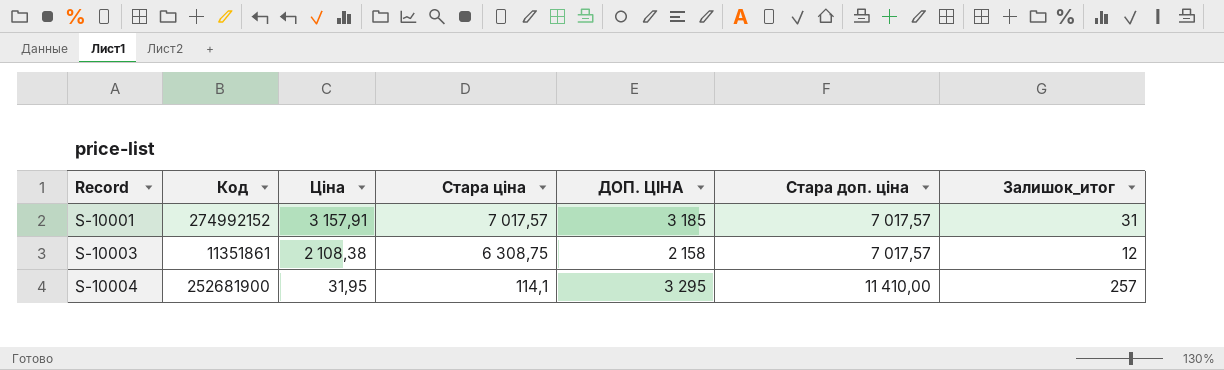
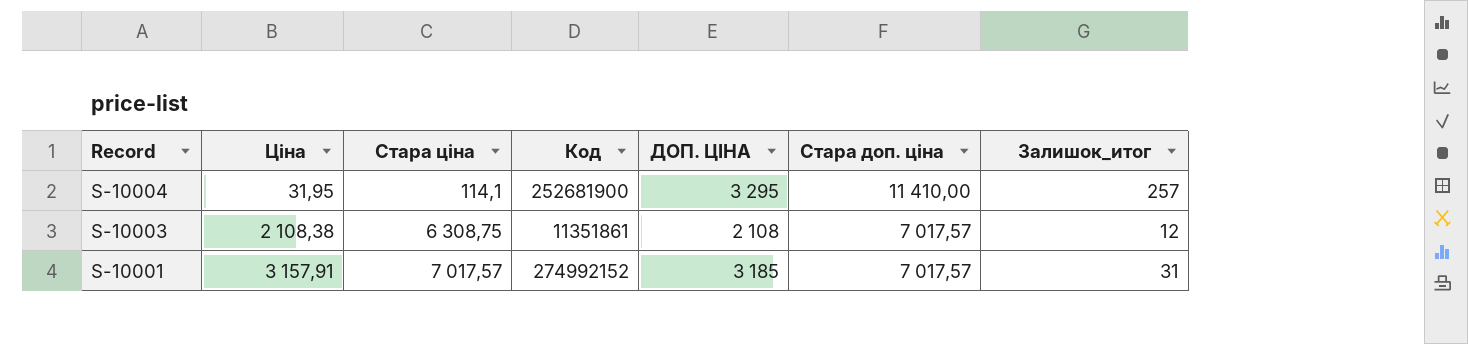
row order: Record ascending -> Record descending
column Код | position: 2 -> 4
S-10003 | ДОП. ЦІНА: 2 158 -> 2 108

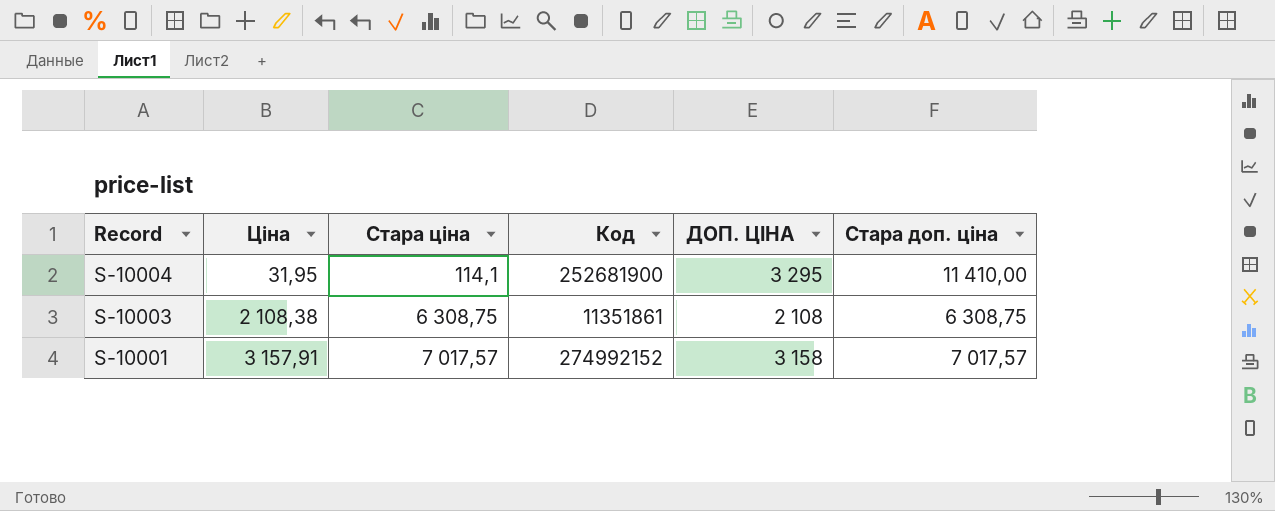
column Залишок_итог | position: 7 -> none
S-10003 | Стара доп. ціна: 7 017,57 -> 6 308,75
S-10001 | ДОП. ЦІНА: 3 185 -> 3 158

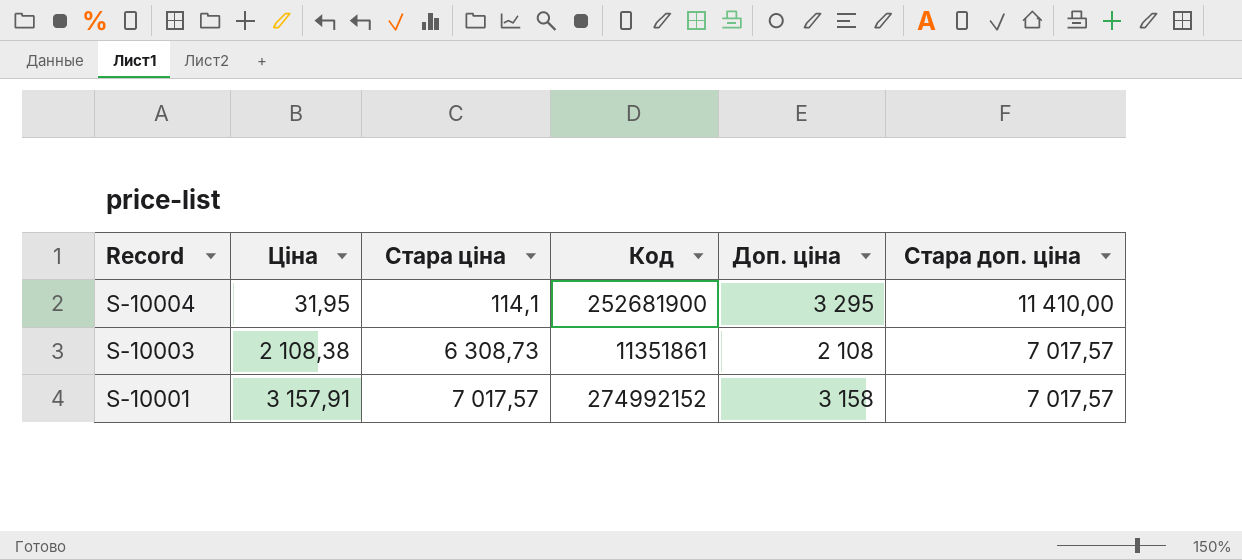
column name: ДОП. ЦІНА -> Доп. ціна
S-10003 | Стара ціна: 6 308,75 -> 6 308,73
S-10003 | Стара доп. ціна: 6 308,75 -> 7 017,57

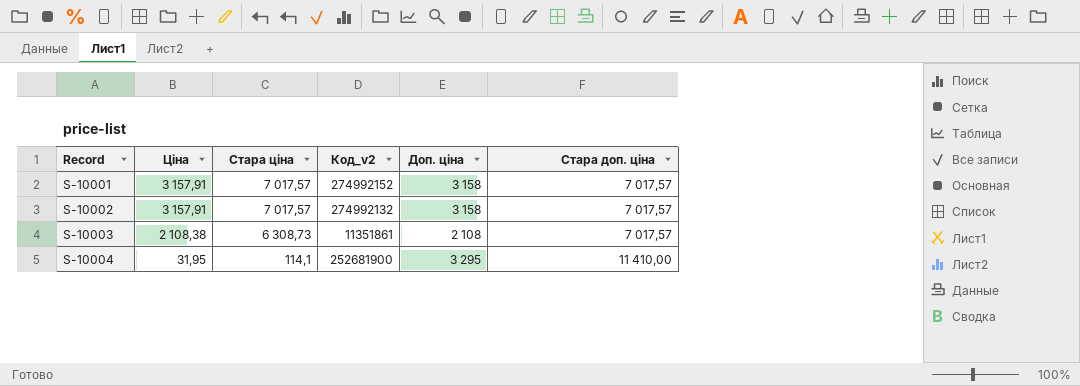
row order: Record descending -> Record ascending
column name: Код -> Код_v2
row S-10002: none -> 3 157,91 | 7 017,57 | 274992132 | 3 158 | 7 017,57

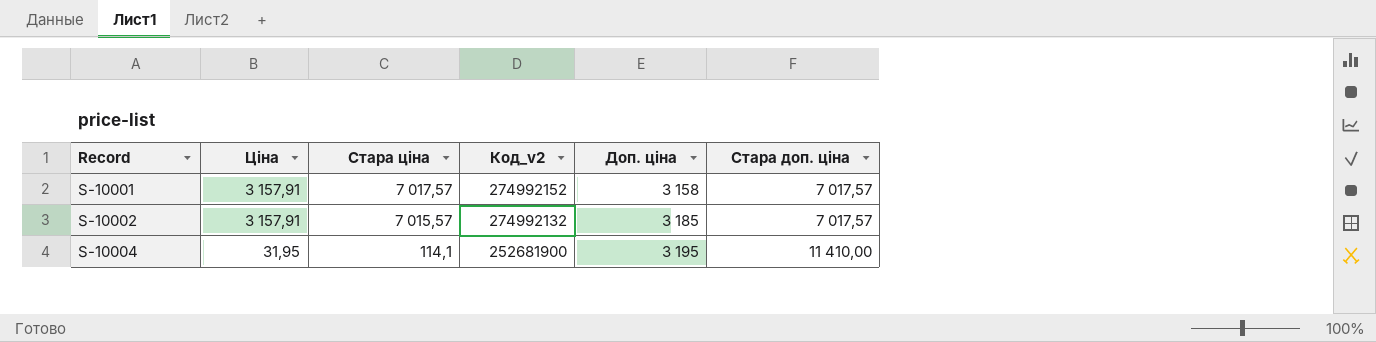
row S-10003: 2 108,38 | 6 308,73 | 11351861 | 2 108 | 7 017,57 -> none
S-10002 | Стара ціна: 7 017,57 -> 7 015,57
S-10002 | Доп. ціна: 3 158 -> 3 185
S-10004 | Доп. ціна: 3 295 -> 3 195

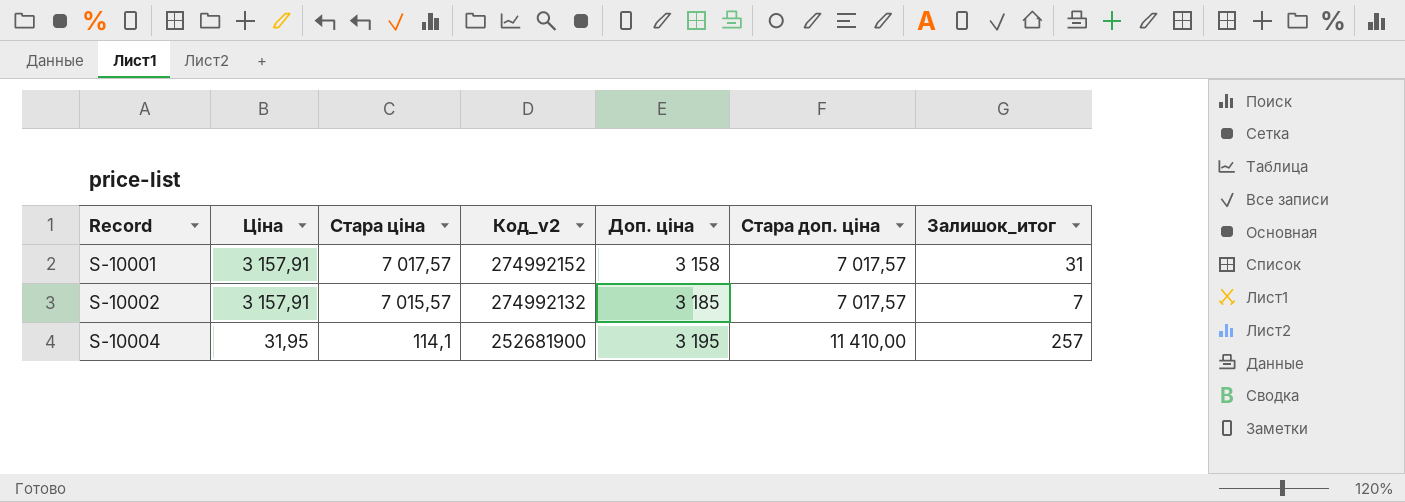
column Залишок_итог | position: none -> 7

